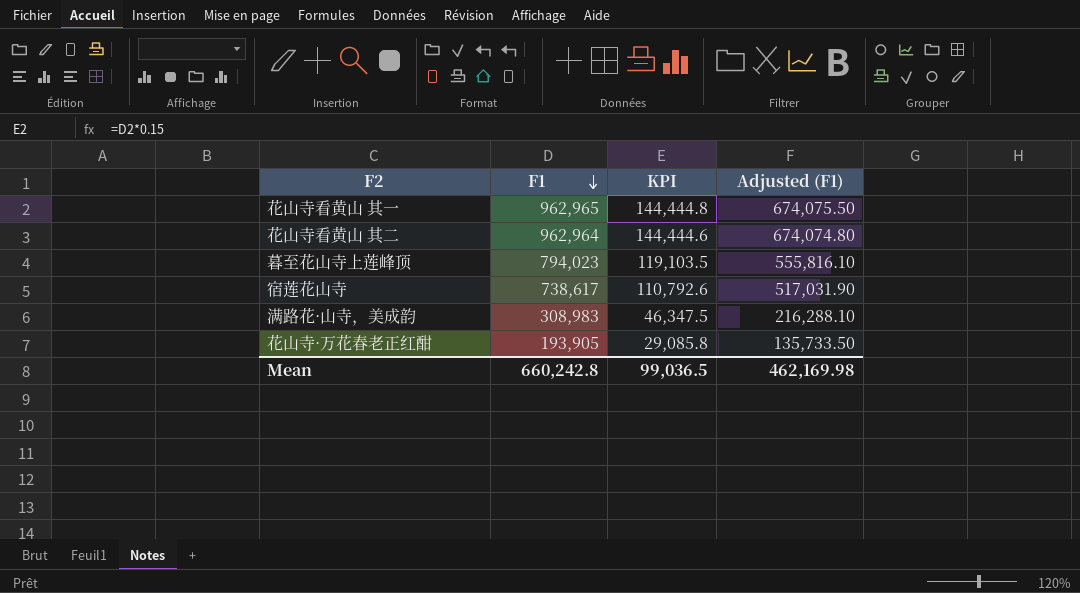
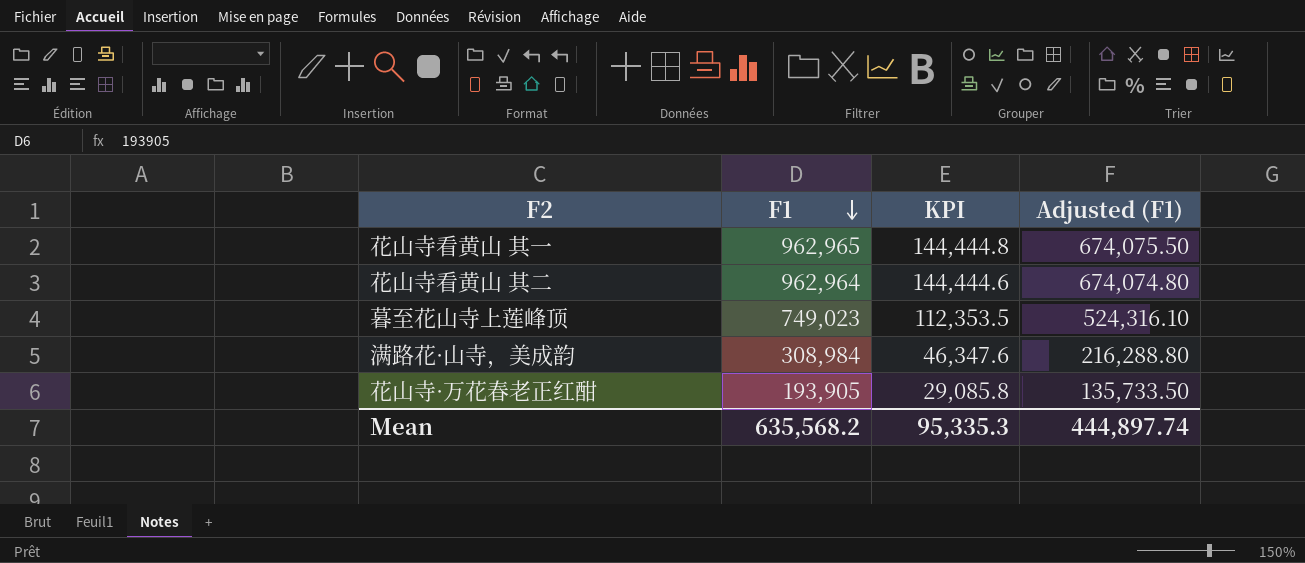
row 宿莲花山寺: 738,617 | 110,792.6 | 517,031.90 -> none
暮至花山寺上莲峰顶 | F1: 794,023 -> 749,023
暮至花山寺上莲峰顶 | KPI: 119,103.5 -> 112,353.5
暮至花山寺上莲峰顶 | Adjusted (F1): 555,816.10 -> 524,316.10
满路花·山寺，美成韵 | F1: 308,983 -> 308,984
满路花·山寺，美成韵 | KPI: 46,347.5 -> 46,347.6
满路花·山寺，美成韵 | Adjusted (F1): 216,288.10 -> 216,288.80
Mean | F1: 660,242.8 -> 635,568.2
Mean | KPI: 99,036.5 -> 95,335.3
Mean | Adjusted (F1): 462,169.98 -> 444,897.74

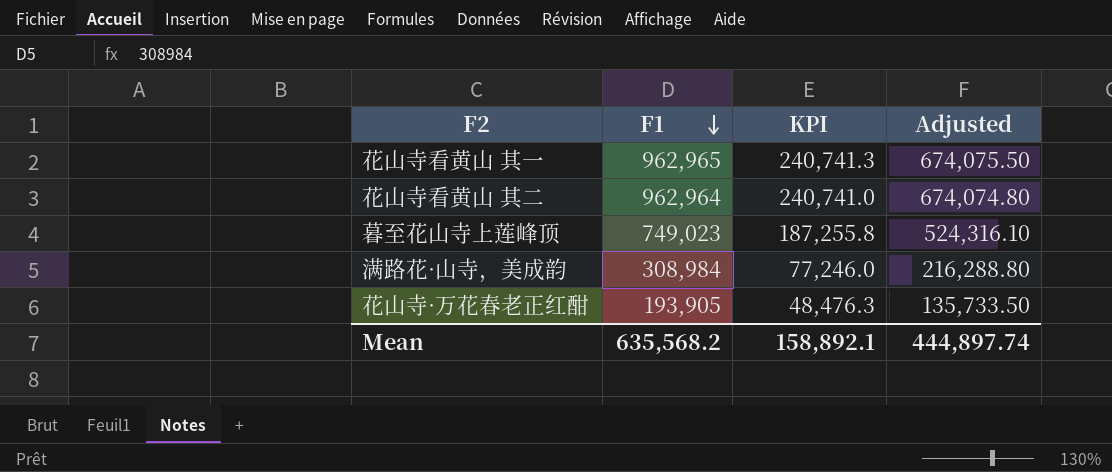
column KPI | formula: [F1] * 0.15 -> [F1] * 0.25
column name: Adjusted (F1) -> Adjusted
Mean | KPI: 95,335.3 -> 158,892.1

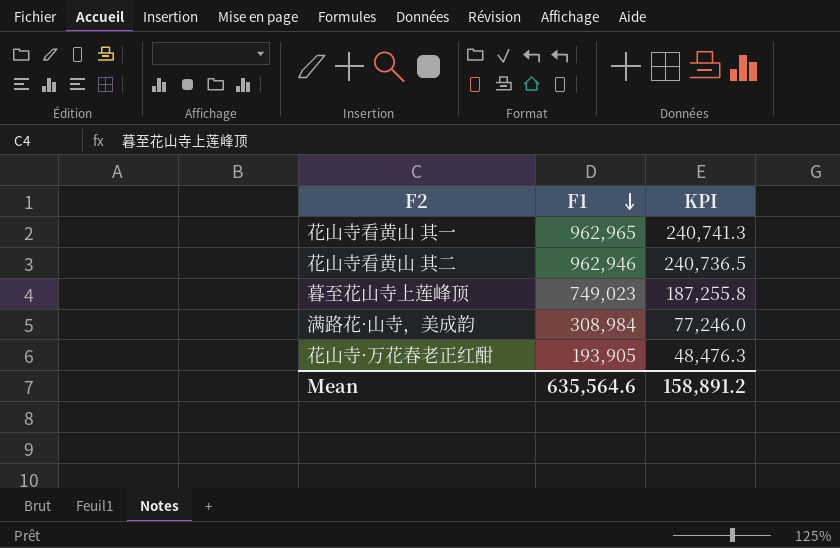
column Adjusted | formula: [F1] * 0.7 -> none
花山寺看黄山 其二 | F1: 962,964 -> 962,946
花山寺看黄山 其二 | KPI: 240,741.0 -> 240,736.5
Mean | F1: 635,568.2 -> 635,564.6
Mean | KPI: 158,892.1 -> 158,891.2

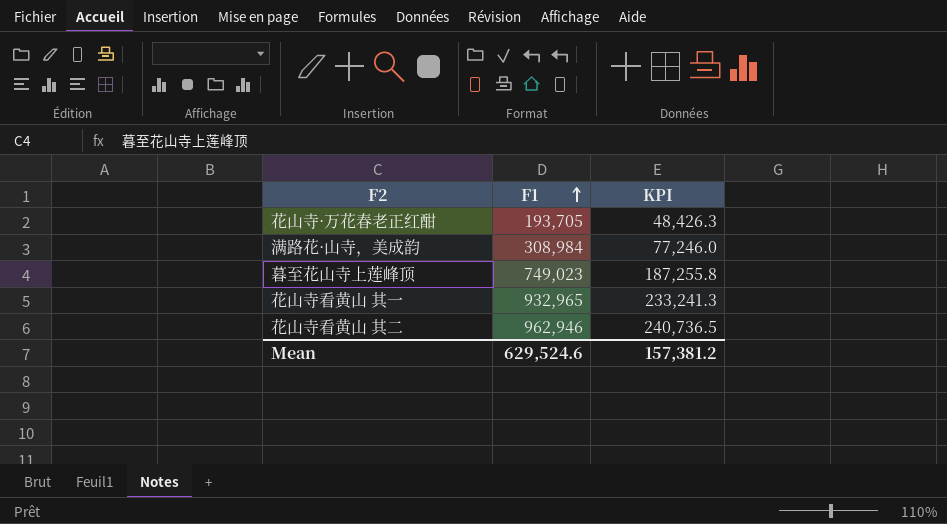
row order: F1 descending -> F1 ascending
花山寺·万花春老正红酣 | F1: 193,905 -> 193,705
花山寺·万花春老正红酣 | KPI: 48,476.3 -> 48,426.3
花山寺看黄山 其一 | F1: 962,965 -> 932,965
花山寺看黄山 其一 | KPI: 240,741.3 -> 233,241.3
Mean | F1: 635,564.6 -> 629,524.6
Mean | KPI: 158,891.2 -> 157,381.2

